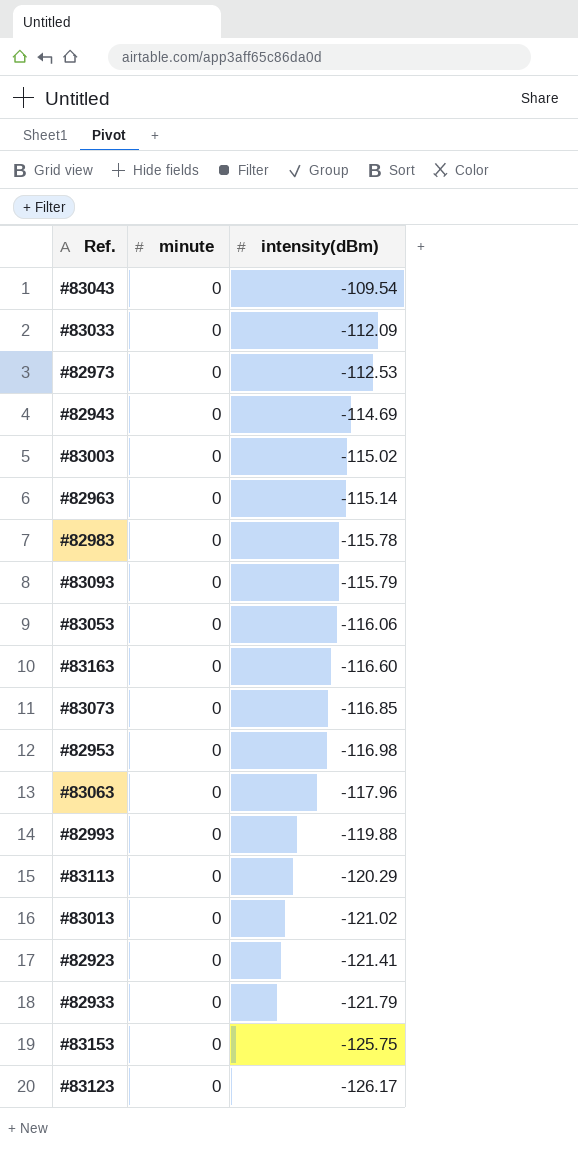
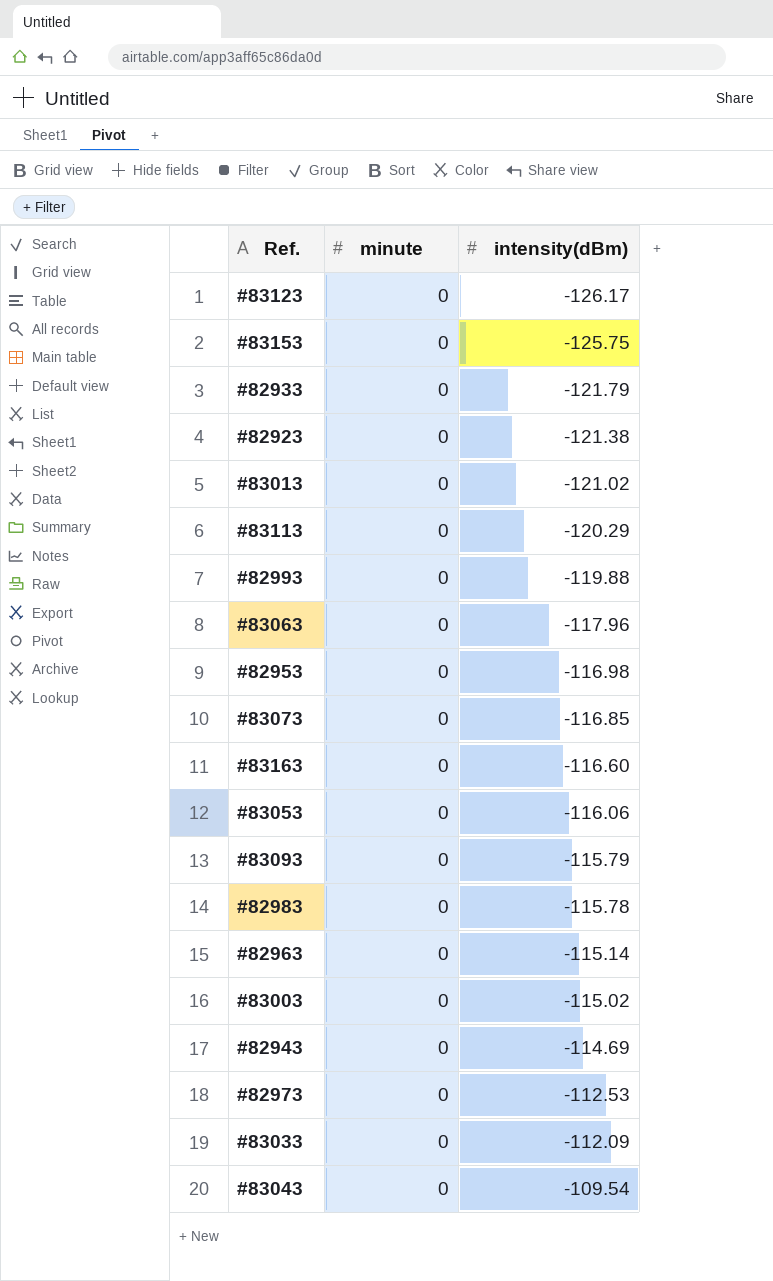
row order: intensity(dBm) descending -> intensity(dBm) ascending
#82923 | intensity(dBm): -121.41 -> -121.38

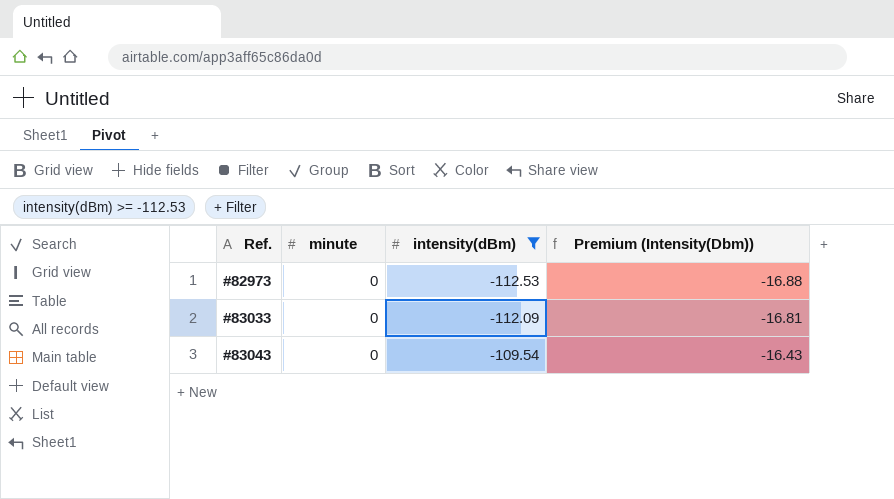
filter: none -> intensity(dBm) >= -112.53
column Premium (Intensity(Dbm)) | formula: none -> [intensity(dBm)] * 0.15

